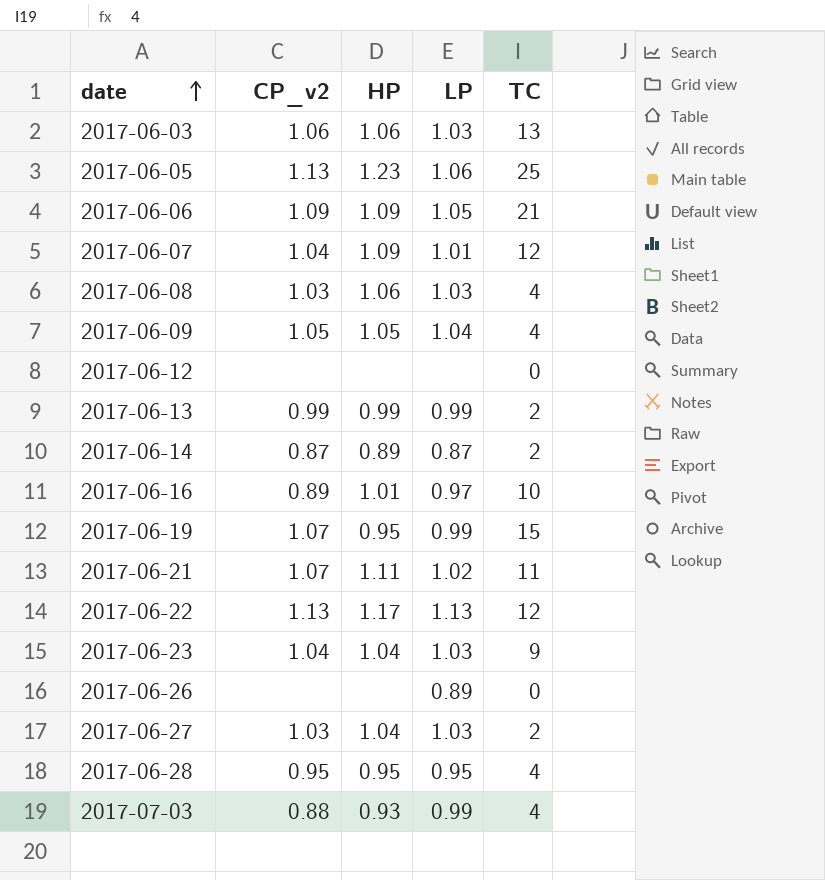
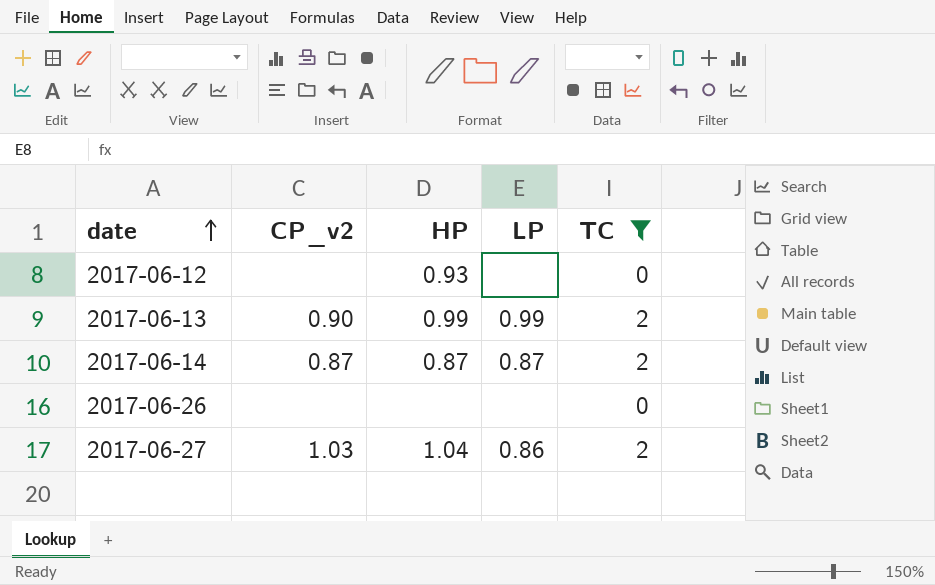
filter: none -> TC <= 2
2017-06-12 | HP: none -> 0.93
2017-06-13 | CP_v2: 0.99 -> 0.90
2017-06-14 | HP: 0.89 -> 0.87
2017-06-26 | LP: 0.89 -> none
2017-06-27 | LP: 1.03 -> 0.86

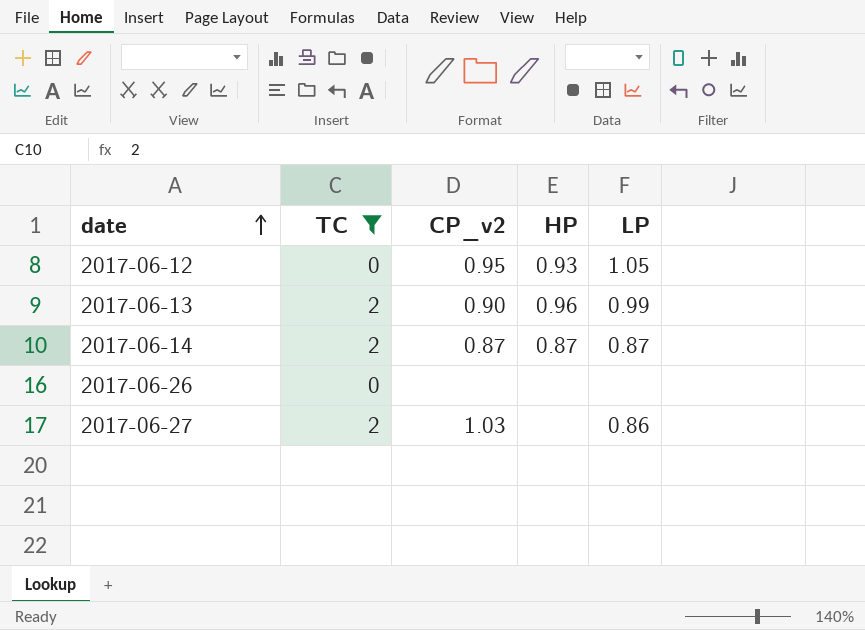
column TC | position: 5 -> 2
2017-06-12 | CP_v2: none -> 0.95
2017-06-12 | LP: none -> 1.05
2017-06-13 | HP: 0.99 -> 0.96
2017-06-27 | HP: 1.04 -> none

